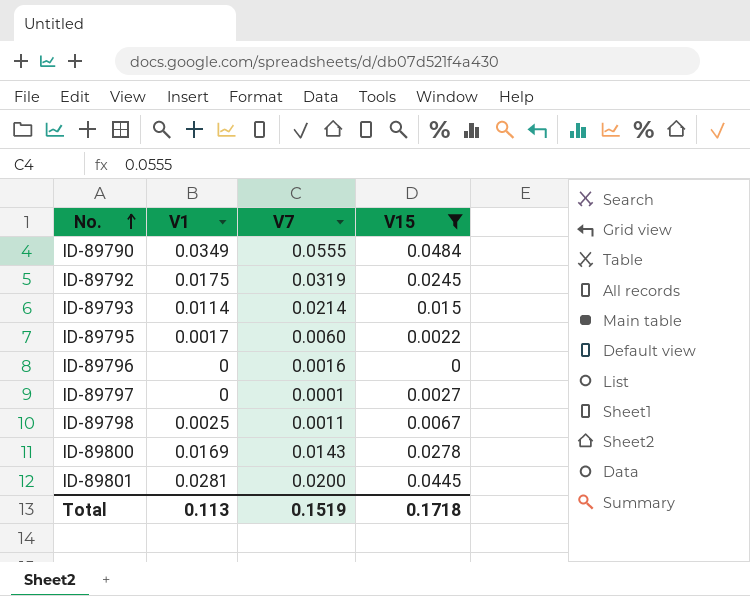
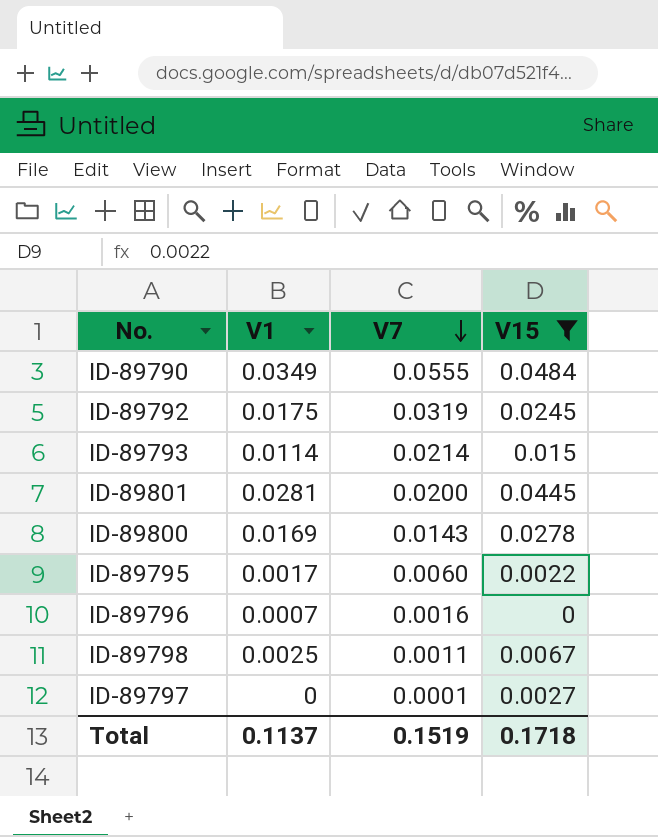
row order: No. ascending -> V7 descending
ID-89796 | V1: 0 -> 0.0007
Total | V1: 0.113 -> 0.1137

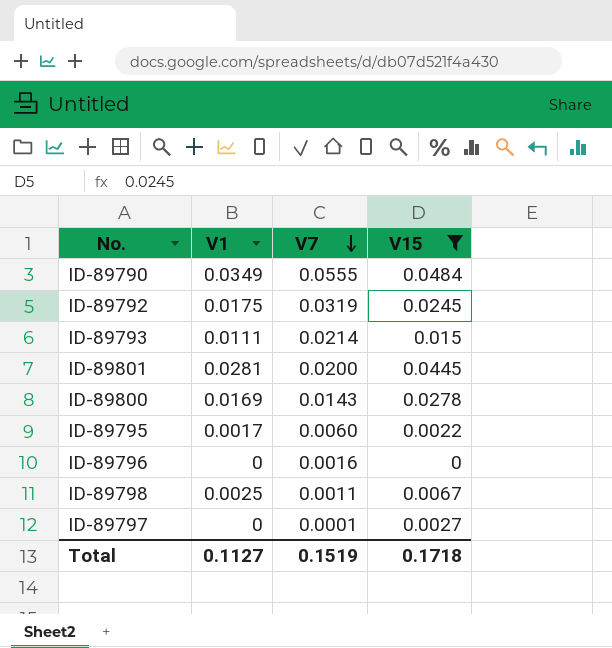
ID-89793 | V1: 0.0114 -> 0.0111
ID-89796 | V1: 0.0007 -> 0
Total | V1: 0.1137 -> 0.1127

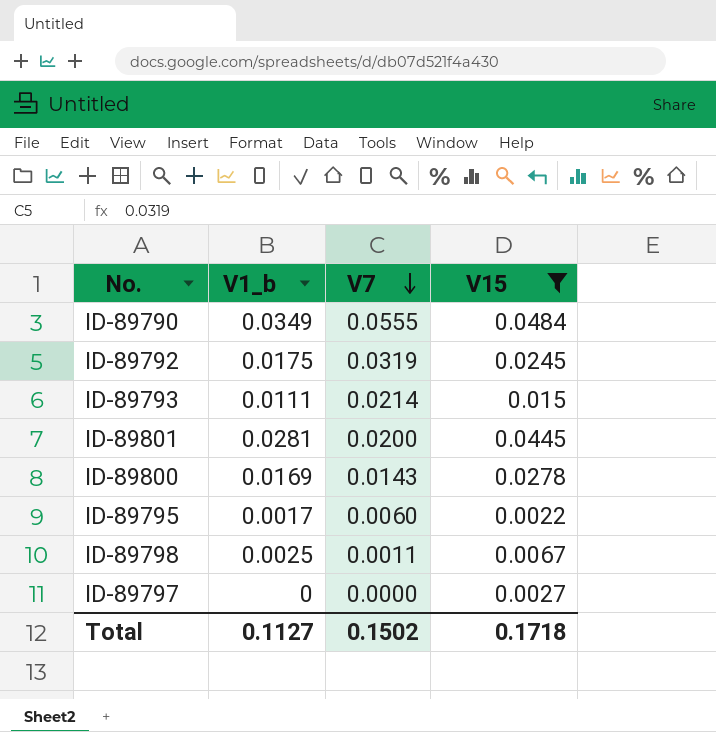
column name: V1 -> V1_b
row ID-89796: 0 | 0.0016 | 0 -> none
ID-89797 | V7: 0.0001 -> 0.0000
Total | V7: 0.1519 -> 0.1502

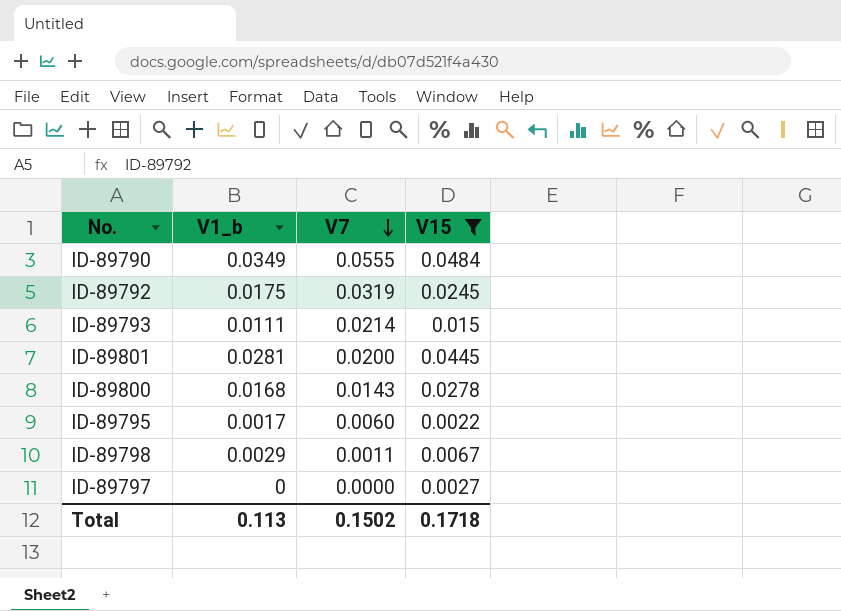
ID-89800 | V1_b: 0.0169 -> 0.0168
ID-89798 | V1_b: 0.0025 -> 0.0029
Total | V1_b: 0.1127 -> 0.113

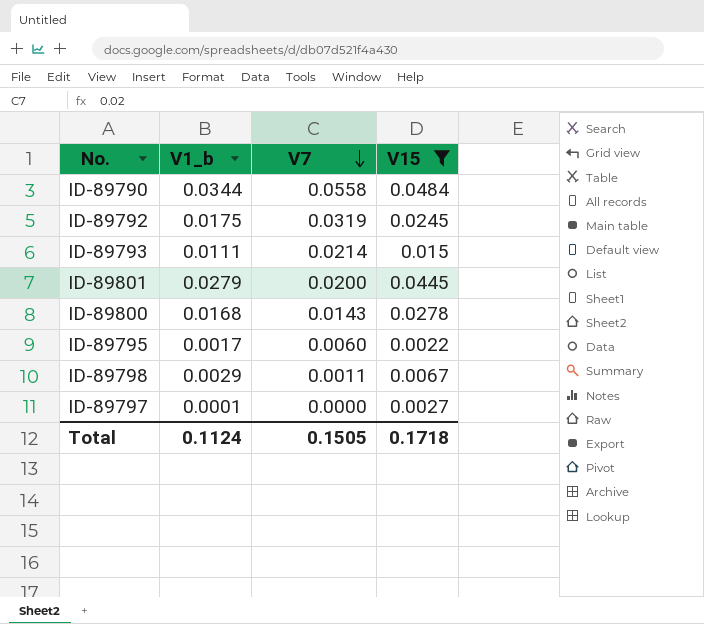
ID-89790 | V1_b: 0.0349 -> 0.0344
ID-89790 | V7: 0.0555 -> 0.0558
ID-89801 | V1_b: 0.0281 -> 0.0279
ID-89797 | V1_b: 0 -> 0.0001
Total | V1_b: 0.113 -> 0.1124
Total | V7: 0.1502 -> 0.1505

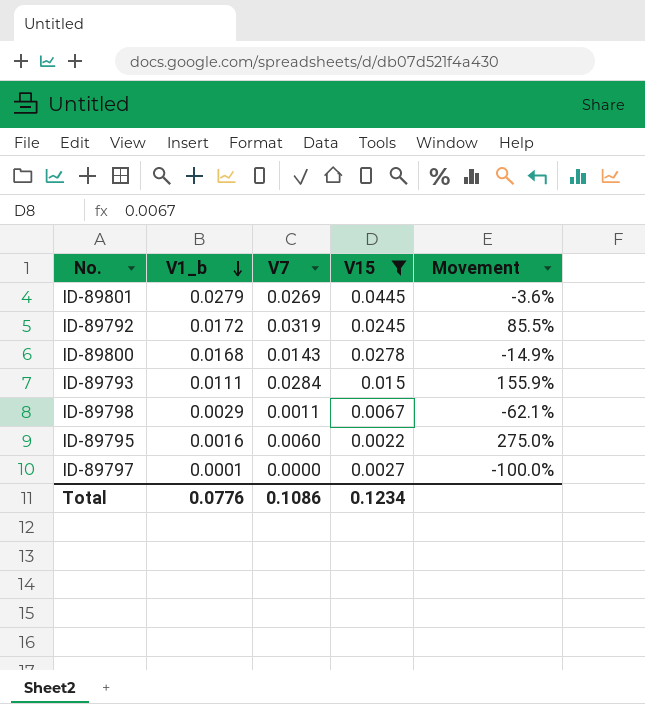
row order: V7 descending -> V1_b descending
column Movement | formula: none -> ([V7] - [V1_b]) / [V1_b]
row ID-89790: 0.0344 | 0.0558 | 0.0484 -> none
ID-89801 | V7: 0.0200 -> 0.0269
ID-89792 | V1_b: 0.0175 -> 0.0172
ID-89793 | V7: 0.0214 -> 0.0284
ID-89795 | V1_b: 0.0017 -> 0.0016
Total | V1_b: 0.1124 -> 0.0776
Total | V7: 0.1505 -> 0.1086
Total | V15: 0.1718 -> 0.1234

